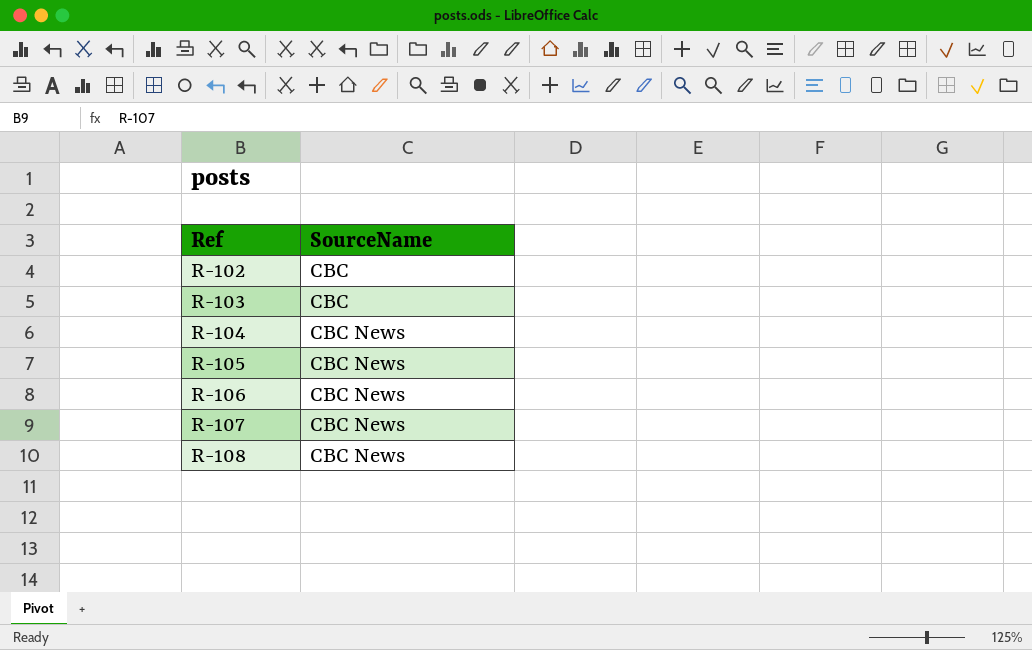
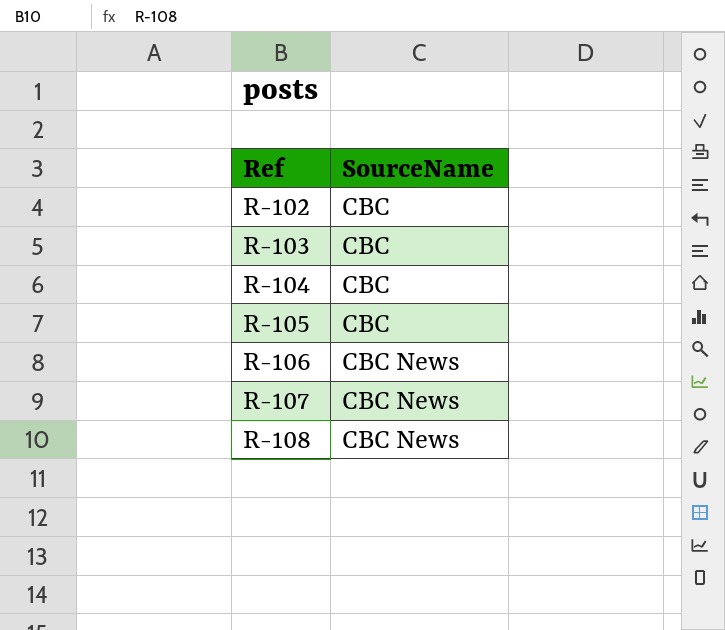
R-104 | SourceName: CBC News -> CBC
R-105 | SourceName: CBC News -> CBC

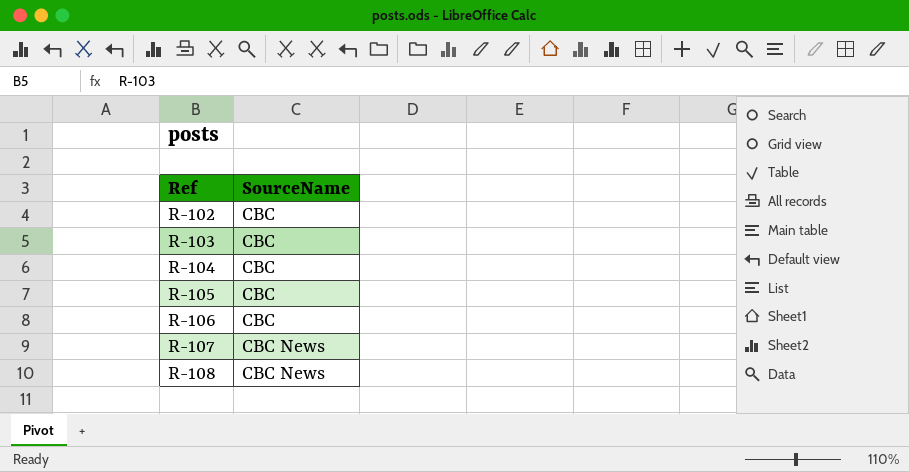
R-106 | SourceName: CBC News -> CBC

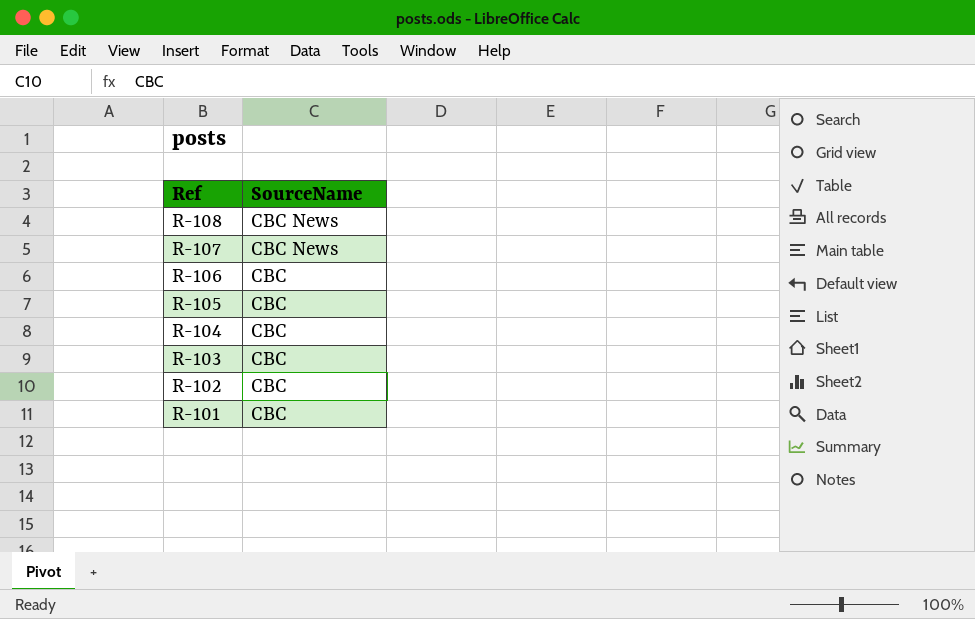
row order: Ref ascending -> Ref descending
row R-101: none -> CBC

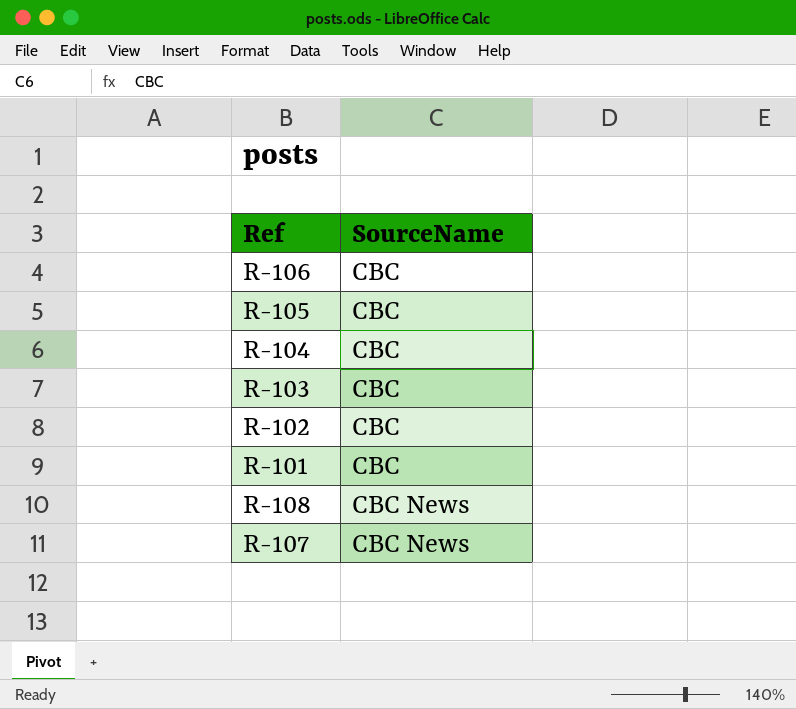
row order: Ref descending -> SourceName ascending

